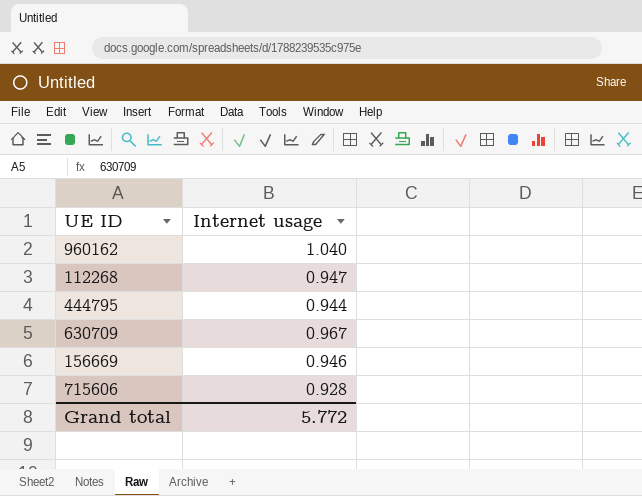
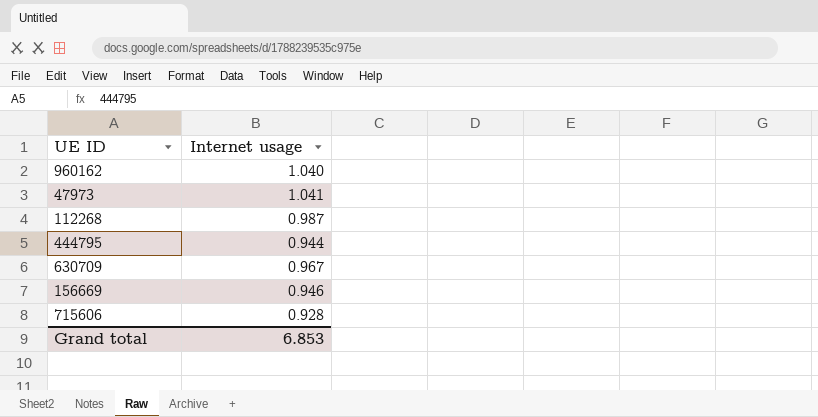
row 47973: none -> 1.041
112268 | Internet usage: 0.947 -> 0.987
Grand total | Internet usage: 5.772 -> 6.853

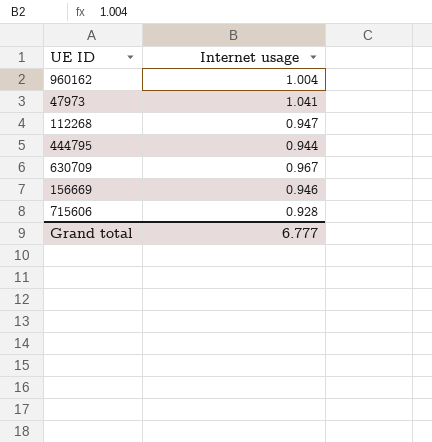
960162 | Internet usage: 1.040 -> 1.004
112268 | Internet usage: 0.987 -> 0.947
Grand total | Internet usage: 6.853 -> 6.777

